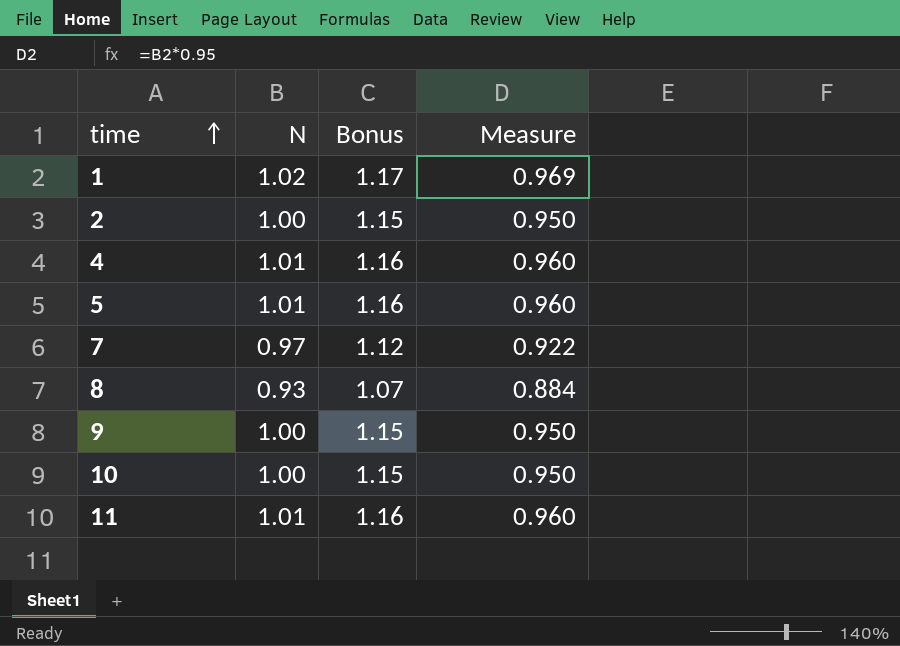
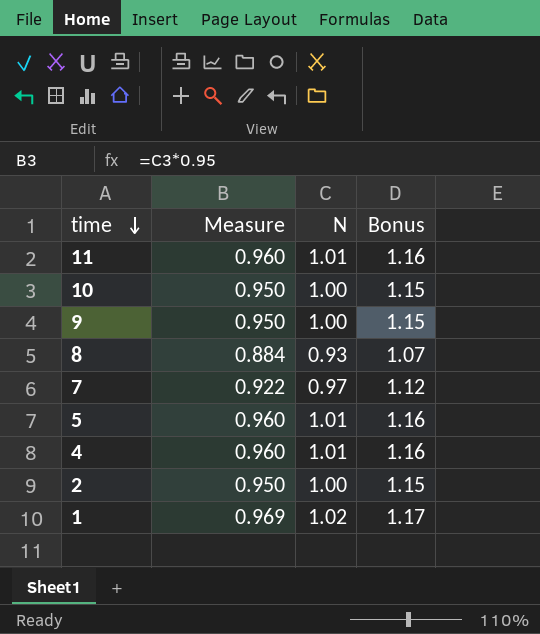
row order: time ascending -> time descending
column Measure | position: 4 -> 2

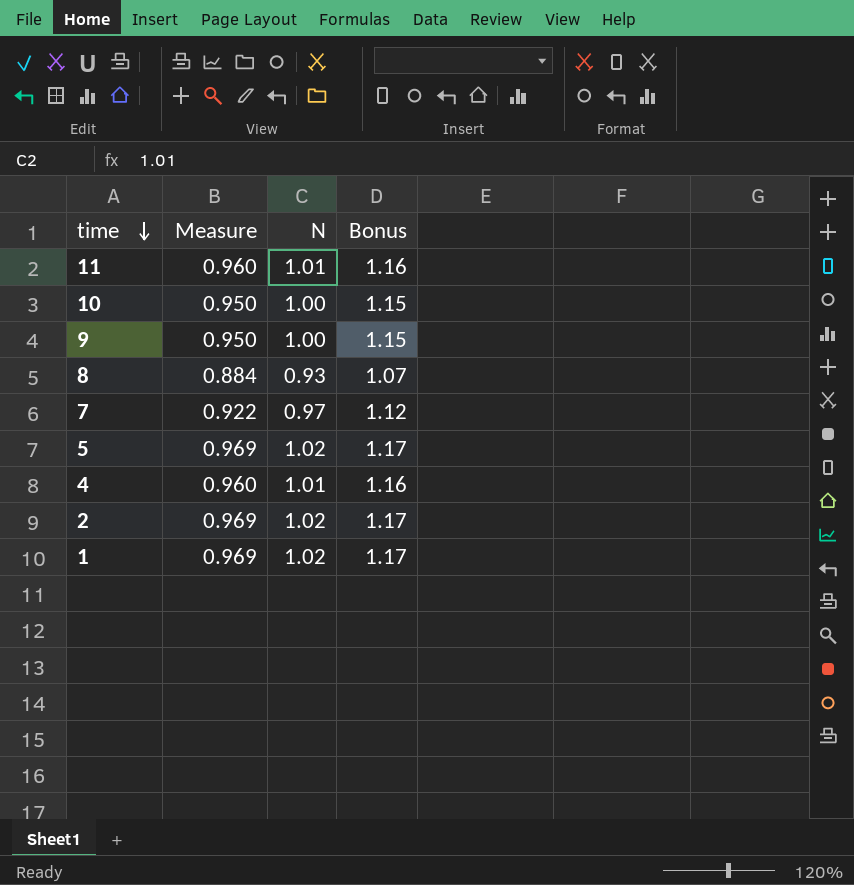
5 | Measure: 0.960 -> 0.969
5 | N: 1.01 -> 1.02
5 | Bonus: 1.16 -> 1.17
2 | Measure: 0.950 -> 0.969
2 | N: 1.00 -> 1.02
2 | Bonus: 1.15 -> 1.17

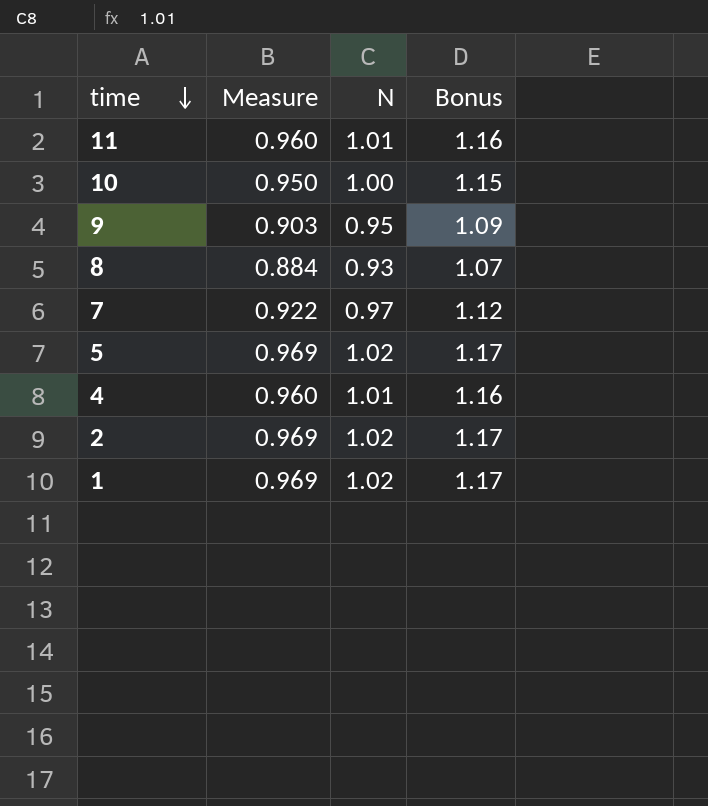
9 | Measure: 0.950 -> 0.903
9 | N: 1.00 -> 0.95
9 | Bonus: 1.15 -> 1.09

